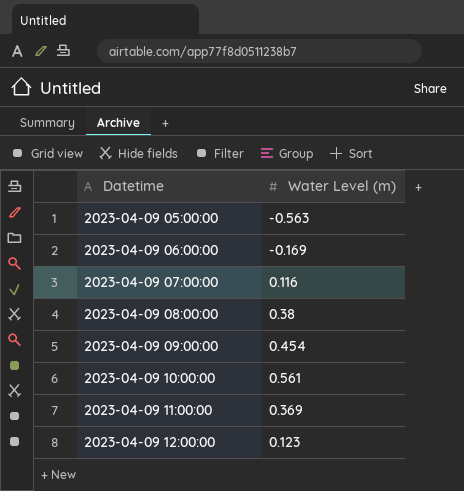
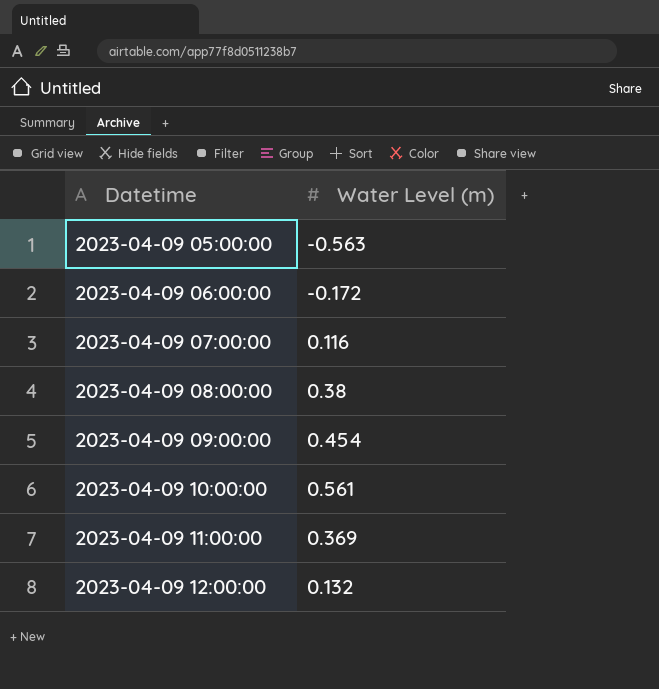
2023-04-09 06:00:00 | Water Level (m): -0.169 -> -0.172
2023-04-09 12:00:00 | Water Level (m): 0.123 -> 0.132

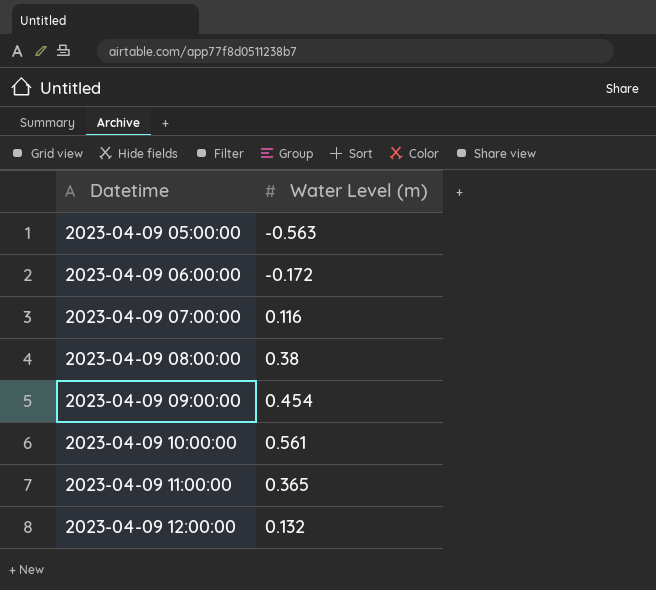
2023-04-09 11:00:00 | Water Level (m): 0.369 -> 0.365

